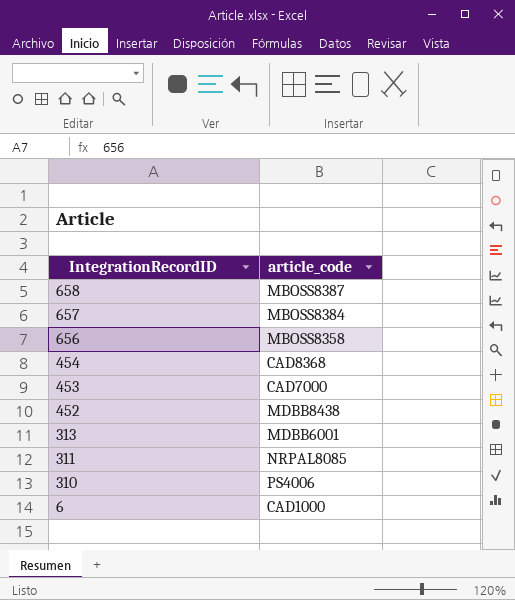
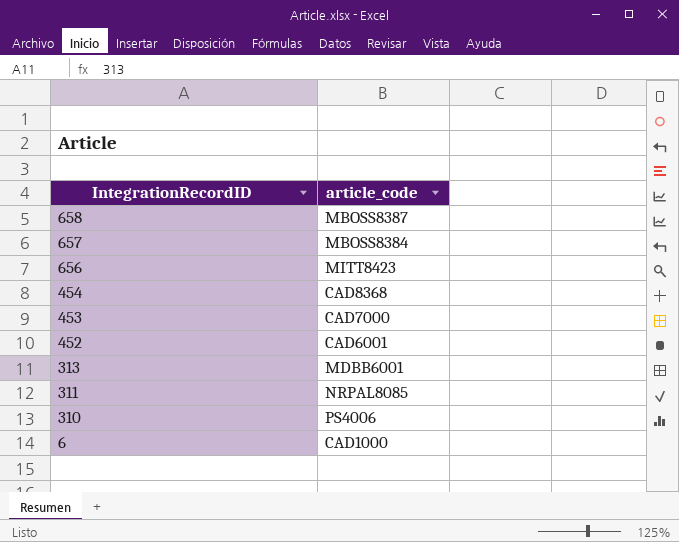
656 | article_code: MBOSS8358 -> MITT8423
452 | article_code: MDBB8438 -> CAD6001

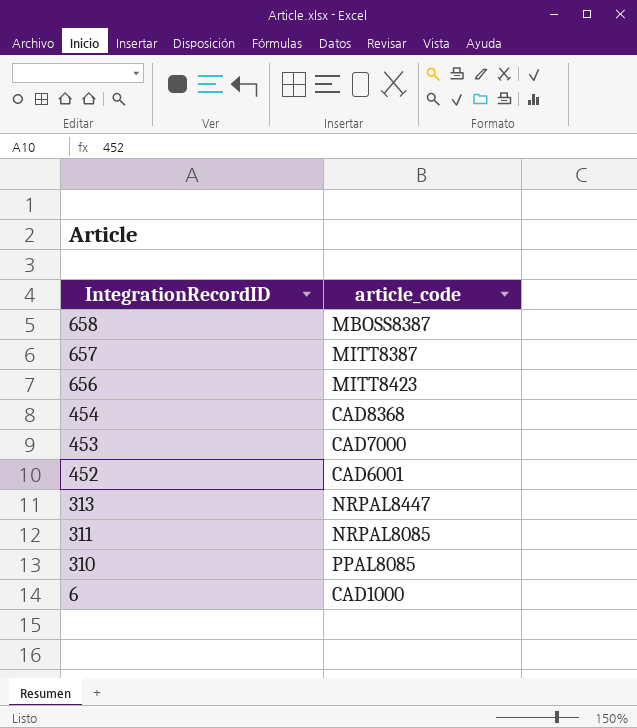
657 | article_code: MBOSS8384 -> MITT8387
313 | article_code: MDBB6001 -> NRPAL8447
310 | article_code: PS4006 -> PPAL8085

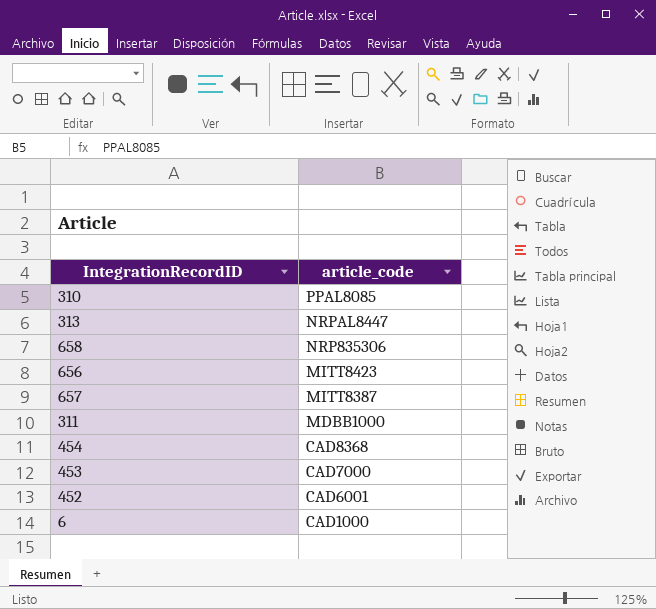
row order: IntegrationRecordID descending -> article_code descending
658 | article_code: MBOSS8387 -> NRP835306
311 | article_code: NRPAL8085 -> MDBB1000

